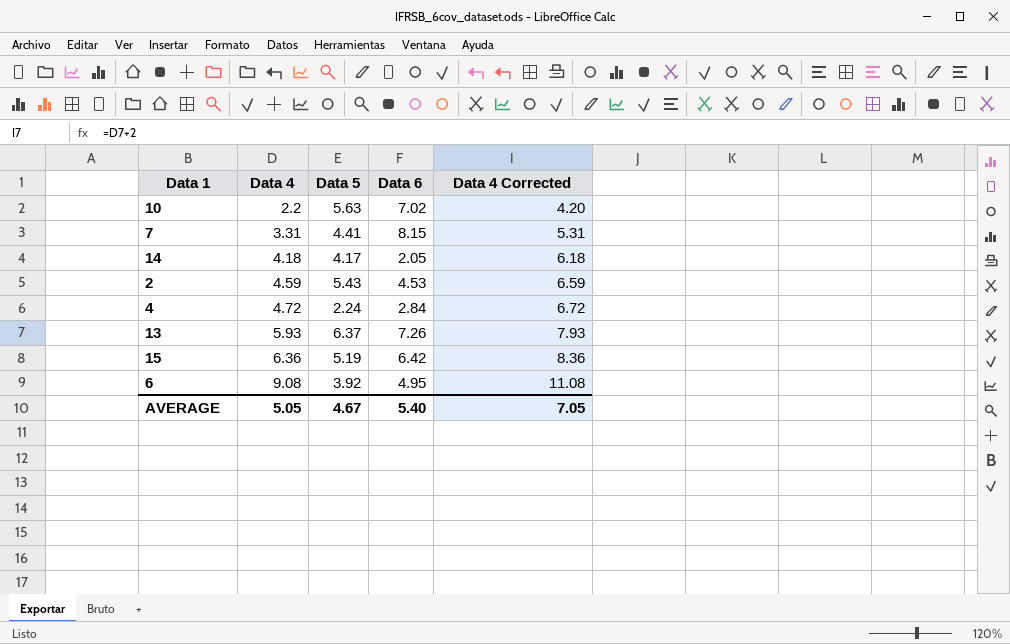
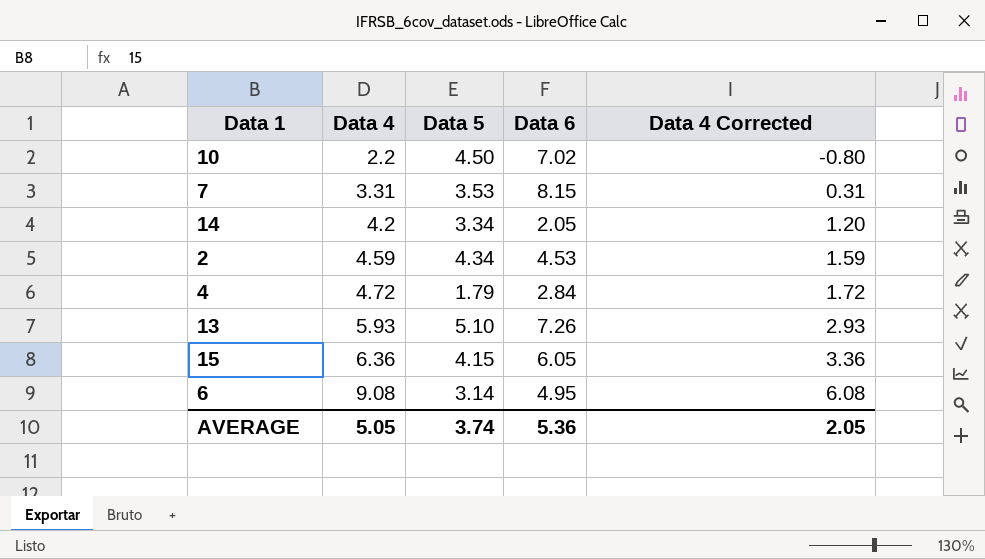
column Data 4 Corrected | formula: [Data 4] + 2 -> [Data 4] - 3
10 | Data 5: 5.63 -> 4.50
7 | Data 5: 4.41 -> 3.53
14 | Data 4: 4.18 -> 4.2
14 | Data 5: 4.17 -> 3.34
2 | Data 5: 5.43 -> 4.34
4 | Data 5: 2.24 -> 1.79
13 | Data 5: 6.37 -> 5.10
15 | Data 5: 5.19 -> 4.15
15 | Data 6: 6.42 -> 6.05
6 | Data 5: 3.92 -> 3.14
AVERAGE | Data 5: 4.67 -> 3.74
AVERAGE | Data 6: 5.40 -> 5.36
AVERAGE | Data 4 Corrected: 7.05 -> 2.05

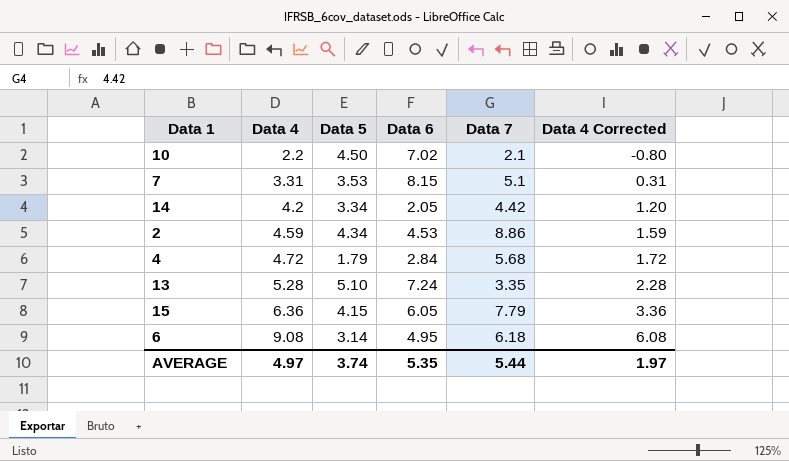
column Data 7 | position: none -> 5
13 | Data 4: 5.93 -> 5.28
13 | Data 6: 7.26 -> 7.24
13 | Data 4 Corrected: 2.93 -> 2.28
AVERAGE | Data 4: 5.05 -> 4.97
AVERAGE | Data 6: 5.36 -> 5.35
AVERAGE | Data 4 Corrected: 2.05 -> 1.97

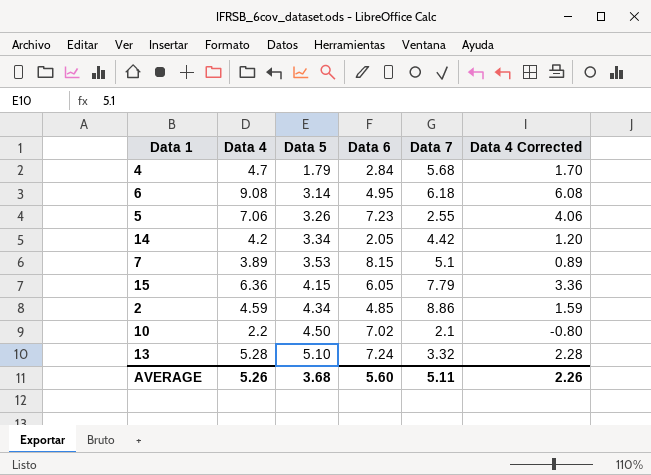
row order: Data 4 ascending -> Data 5 ascending
4 | Data 4: 4.72 -> 4.7
4 | Data 4 Corrected: 1.72 -> 1.70
row 5: none -> 7.06 | 3.26 | 7.23 | 2.55 | 4.06
7 | Data 4: 3.31 -> 3.89
7 | Data 4 Corrected: 0.31 -> 0.89
2 | Data 6: 4.53 -> 4.85
13 | Data 7: 3.35 -> 3.32
AVERAGE | Data 4: 4.97 -> 5.26
AVERAGE | Data 5: 3.74 -> 3.68
AVERAGE | Data 6: 5.35 -> 5.60
AVERAGE | Data 7: 5.44 -> 5.11
AVERAGE | Data 4 Corrected: 1.97 -> 2.26

